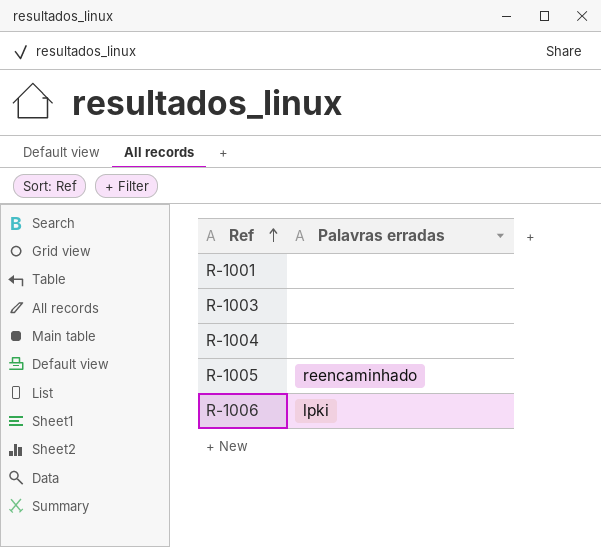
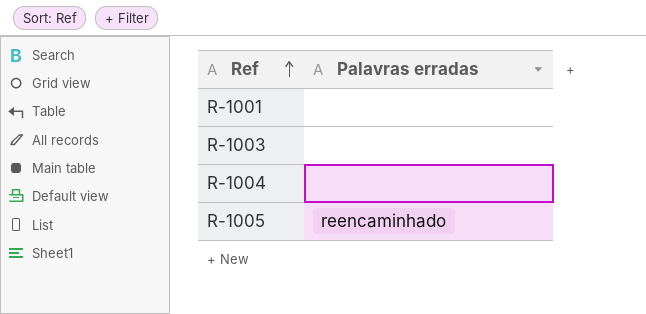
row R-1006: lpki -> none

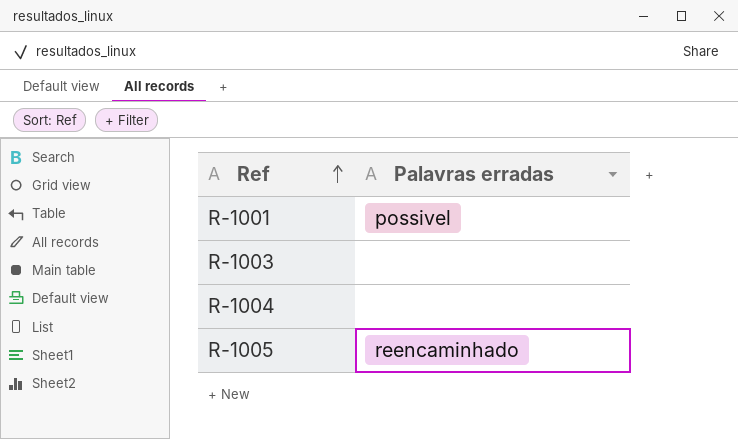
R-1001 | Palavras erradas: none -> possivel

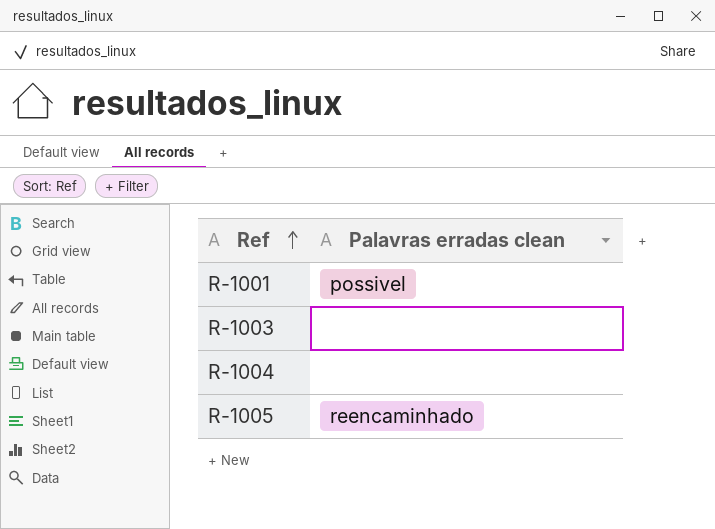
column name: Palavras erradas -> Palavras erradas clean

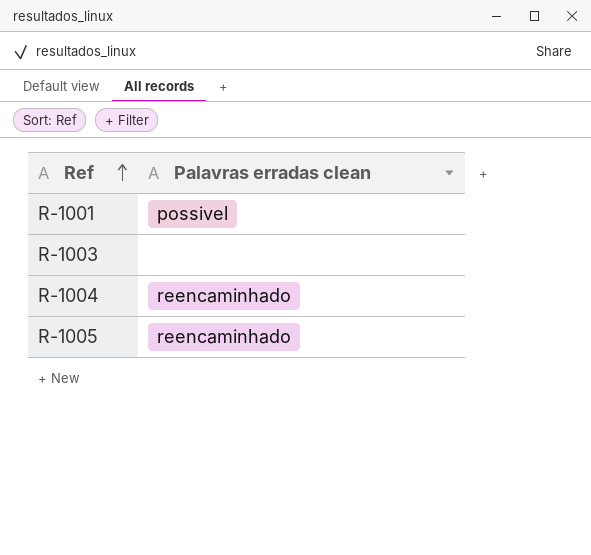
R-1004 | Palavras erradas clean: none -> reencaminhado

